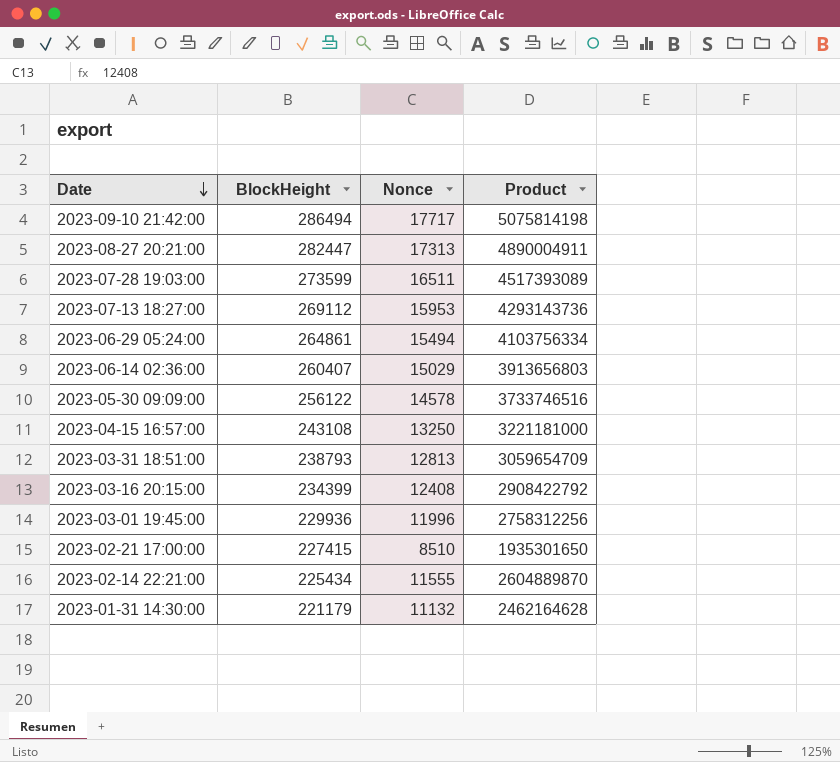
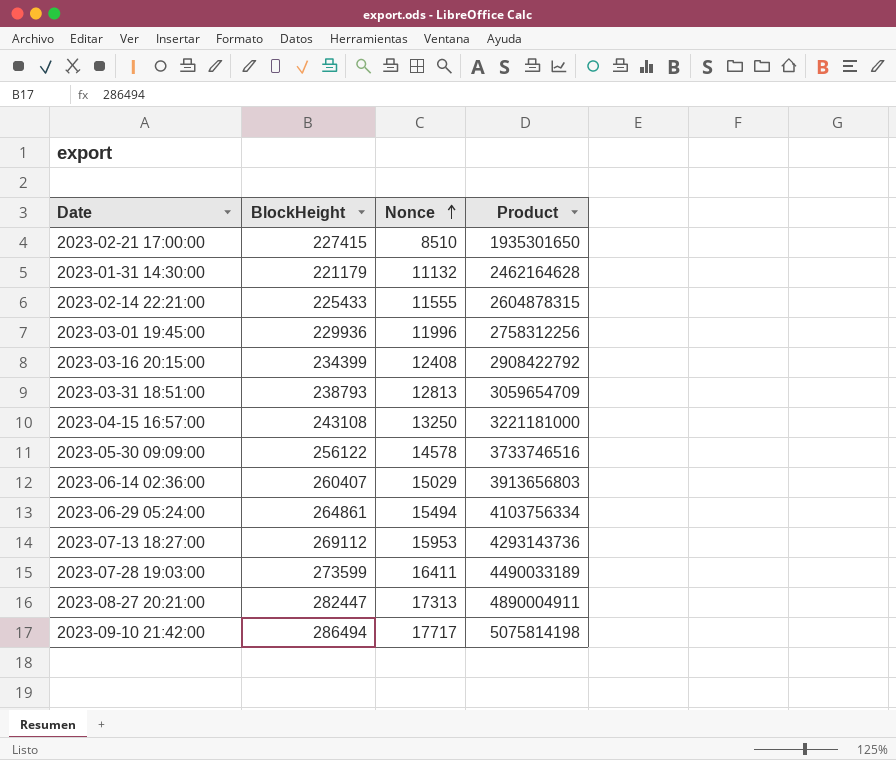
row order: Date descending -> Nonce ascending
2023-02-14 22:21:00 | BlockHeight: 225434 -> 225433
2023-02-14 22:21:00 | Product: 2604889870 -> 2604878315
2023-07-28 19:03:00 | Nonce: 16511 -> 16411
2023-07-28 19:03:00 | Product: 4517393089 -> 4490033189

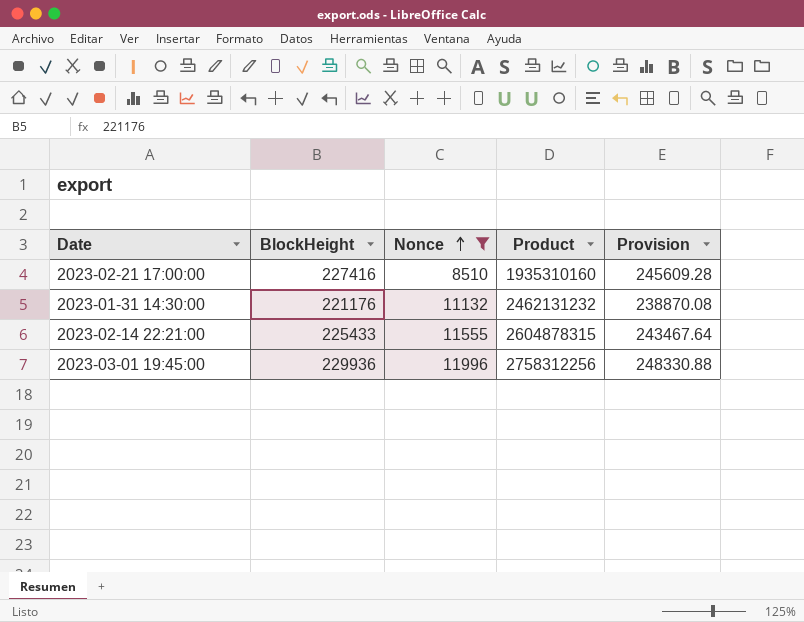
filter: none -> Nonce <= 11996
column Provision | formula: none -> [BlockHeight] * 1.08
2023-02-21 17:00:00 | BlockHeight: 227415 -> 227416
2023-02-21 17:00:00 | Product: 1935301650 -> 1935310160
2023-01-31 14:30:00 | BlockHeight: 221179 -> 221176
2023-01-31 14:30:00 | Product: 2462164628 -> 2462131232

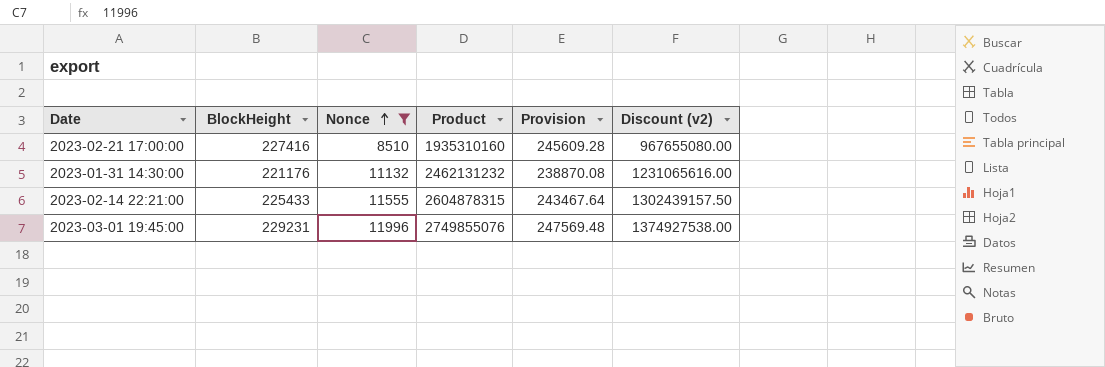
column Discount (v2) | formula: none -> [Product] * 0.5
2023-03-01 19:45:00 | BlockHeight: 229936 -> 229231
2023-03-01 19:45:00 | Product: 2758312256 -> 2749855076
2023-03-01 19:45:00 | Provision: 248330.88 -> 247569.48

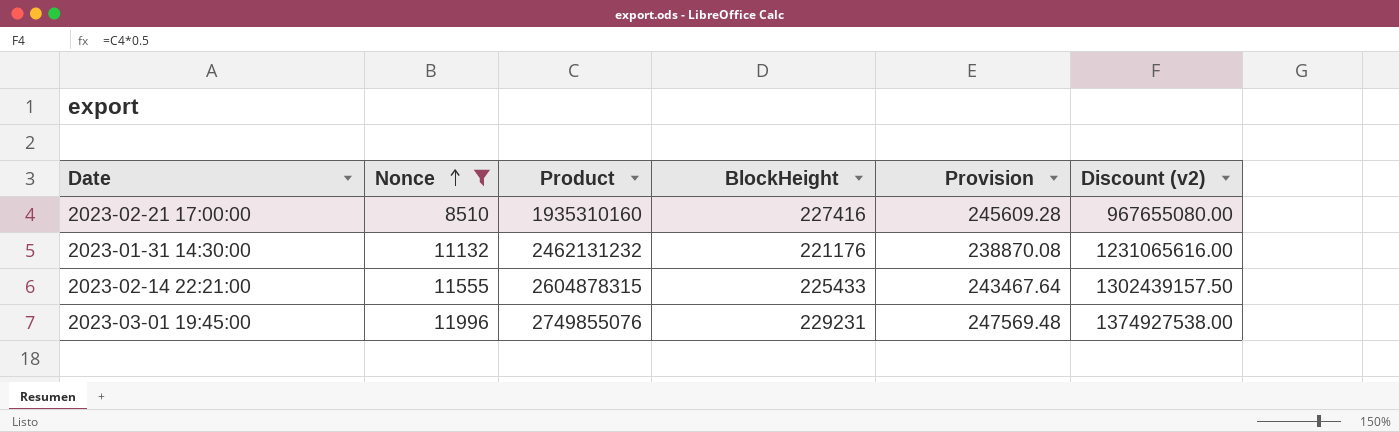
column BlockHeight | position: 2 -> 4

